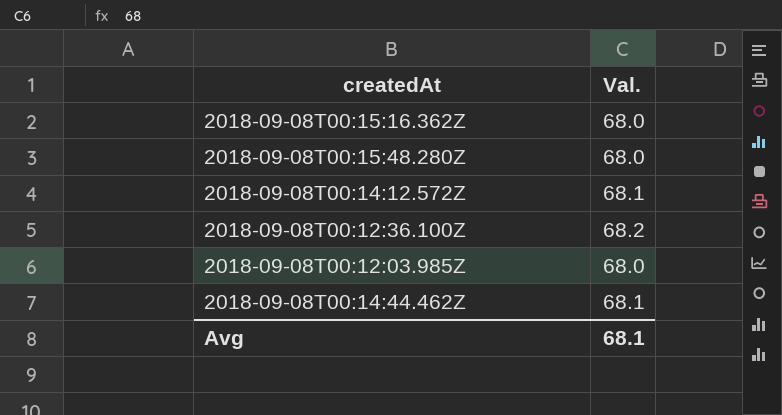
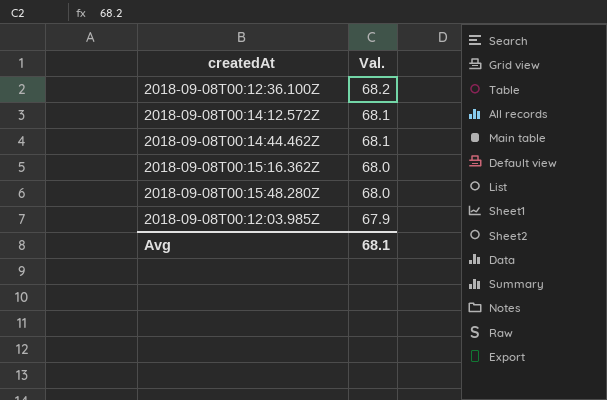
row order: none -> Val. descending
2018-09-08T00:12:03.985Z | Val.: 68.0 -> 67.9

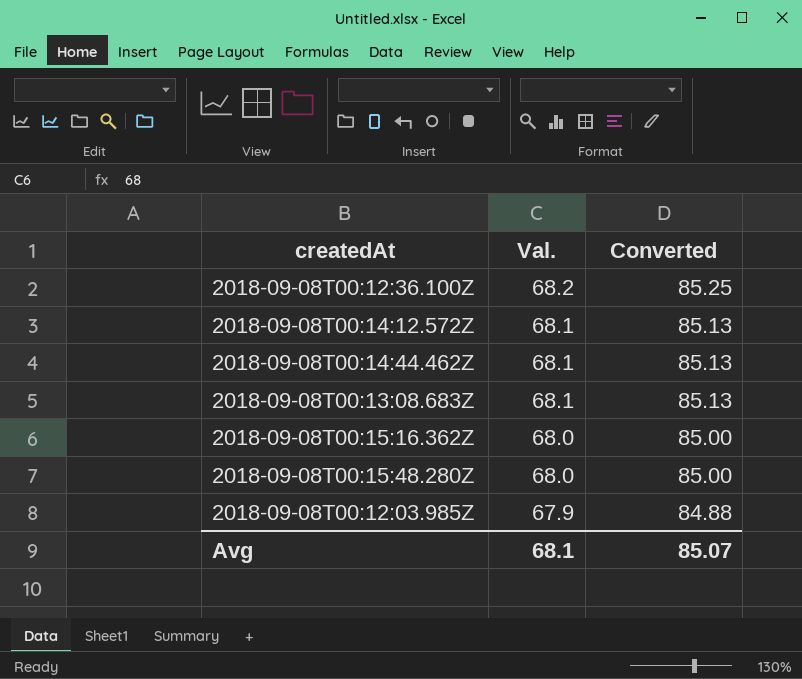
column Converted | formula: none -> [Val.] * 1.25
row 2018-09-08T00:13:08.683Z: none -> 68.1 | 85.13

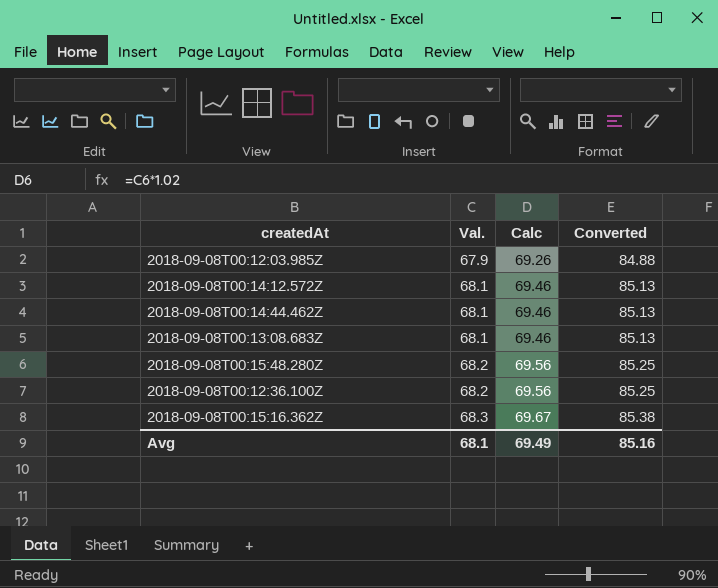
row order: Val. descending -> Val. ascending
column Calc | formula: none -> [Val.] * 1.02
2018-09-08T00:15:48.280Z | Val.: 68.0 -> 68.2
2018-09-08T00:15:48.280Z | Converted: 85.00 -> 85.25
2018-09-08T00:15:16.362Z | Val.: 68.0 -> 68.3
2018-09-08T00:15:16.362Z | Converted: 85.00 -> 85.38
Avg | Converted: 85.07 -> 85.16

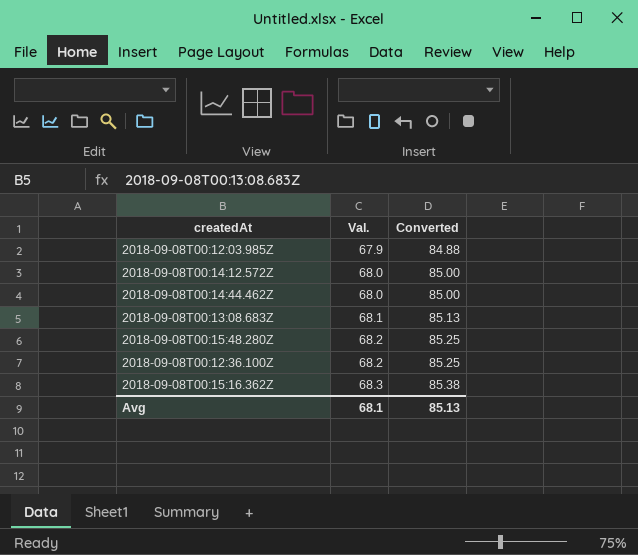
column Calc | formula: [Val.] * 1.02 -> none
2018-09-08T00:14:12.572Z | Val.: 68.1 -> 68.0
2018-09-08T00:14:12.572Z | Converted: 85.13 -> 85.00
2018-09-08T00:14:44.462Z | Val.: 68.1 -> 68.0
2018-09-08T00:14:44.462Z | Converted: 85.13 -> 85.00
Avg | Converted: 85.16 -> 85.13

